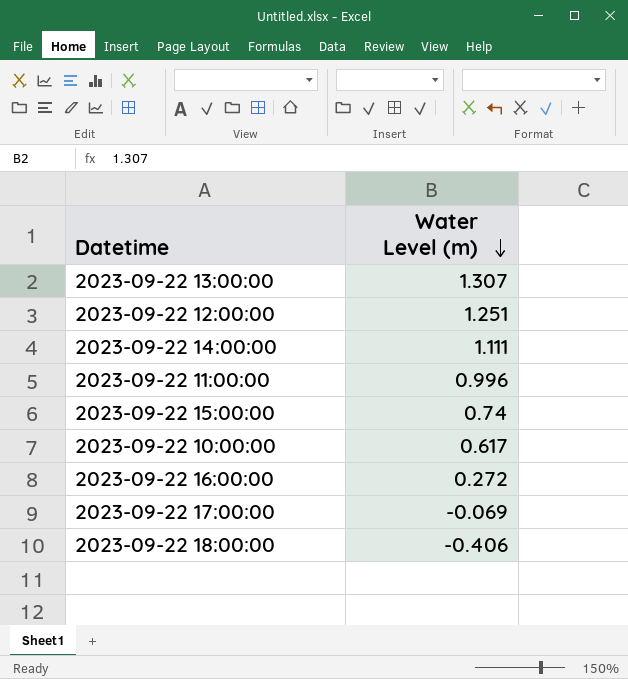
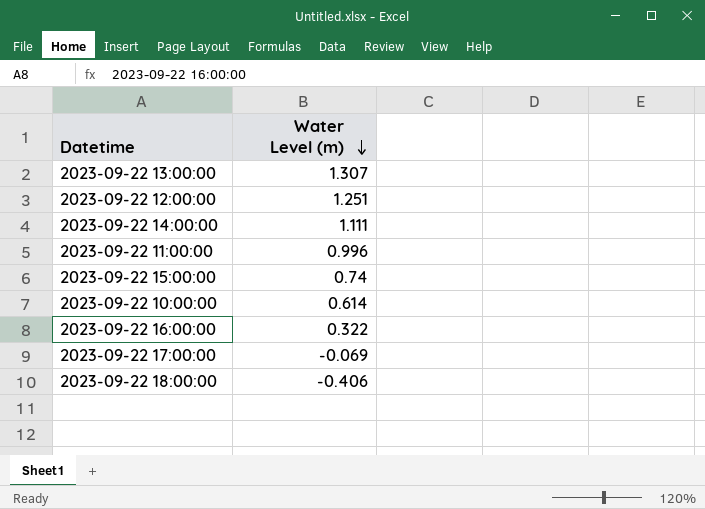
2023-09-22 10:00:00 | Water Level (m): 0.617 -> 0.614
2023-09-22 16:00:00 | Water Level (m): 0.272 -> 0.322

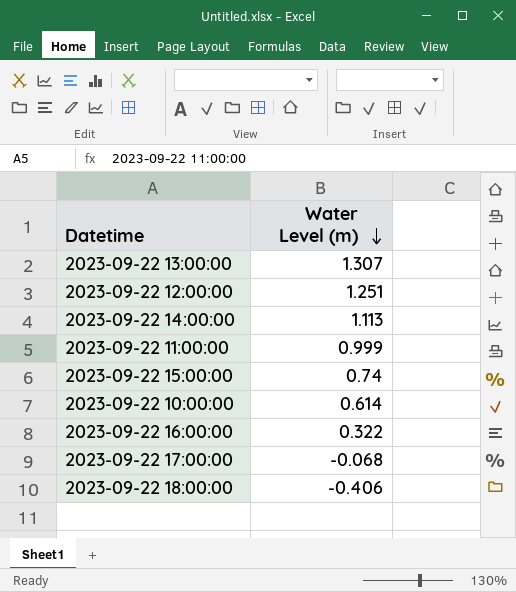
2023-09-22 14:00:00 | Water Level (m): 1.111 -> 1.113
2023-09-22 11:00:00 | Water Level (m): 0.996 -> 0.999
2023-09-22 17:00:00 | Water Level (m): -0.069 -> -0.068

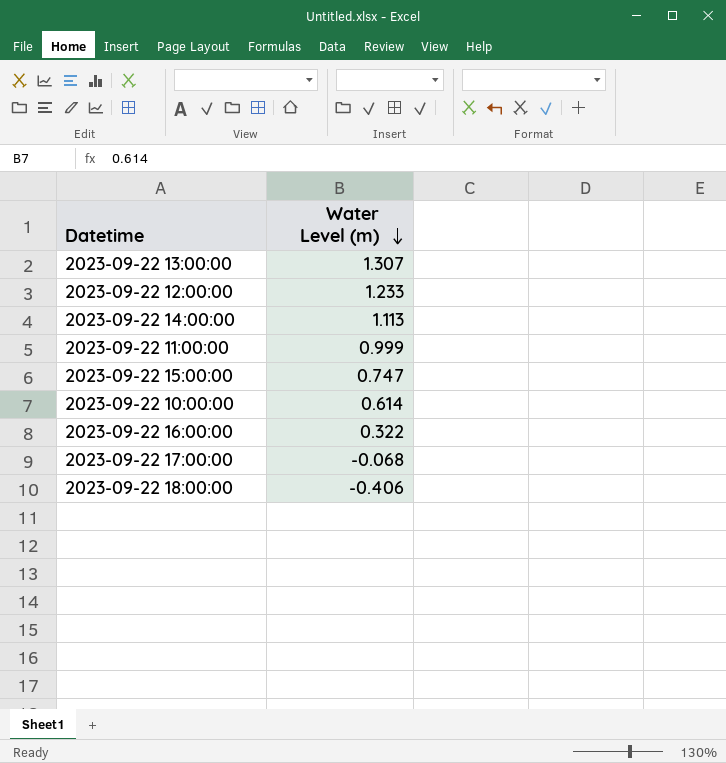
2023-09-22 12:00:00 | Water Level (m): 1.251 -> 1.233
2023-09-22 15:00:00 | Water Level (m): 0.74 -> 0.747

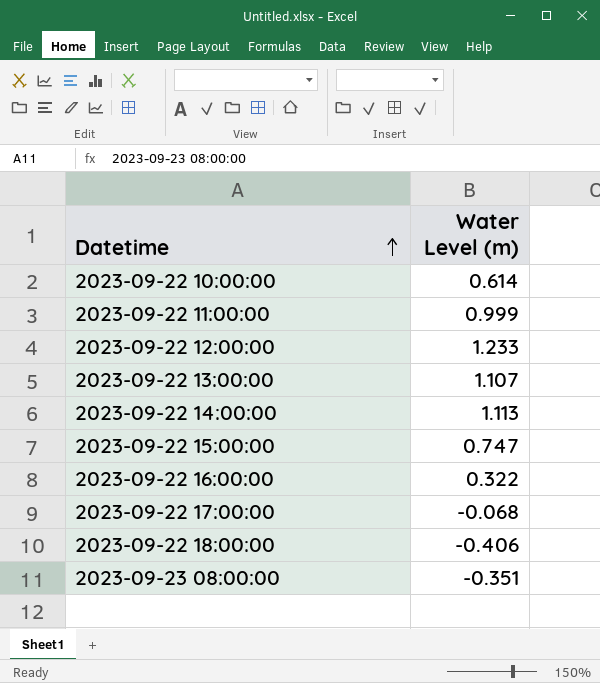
row order: Water Level (m) descending -> Datetime ascending
2023-09-22 13:00:00 | Water Level (m): 1.307 -> 1.107
row 2023-09-23 08:00:00: none -> -0.351

